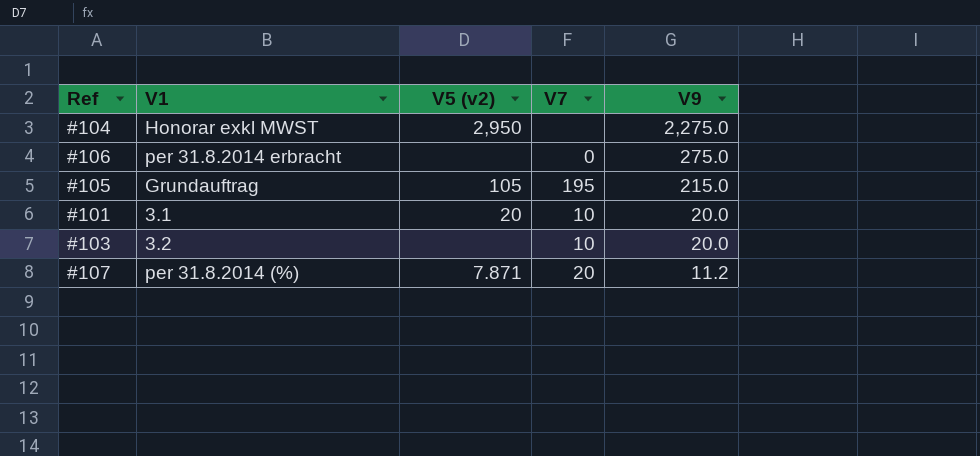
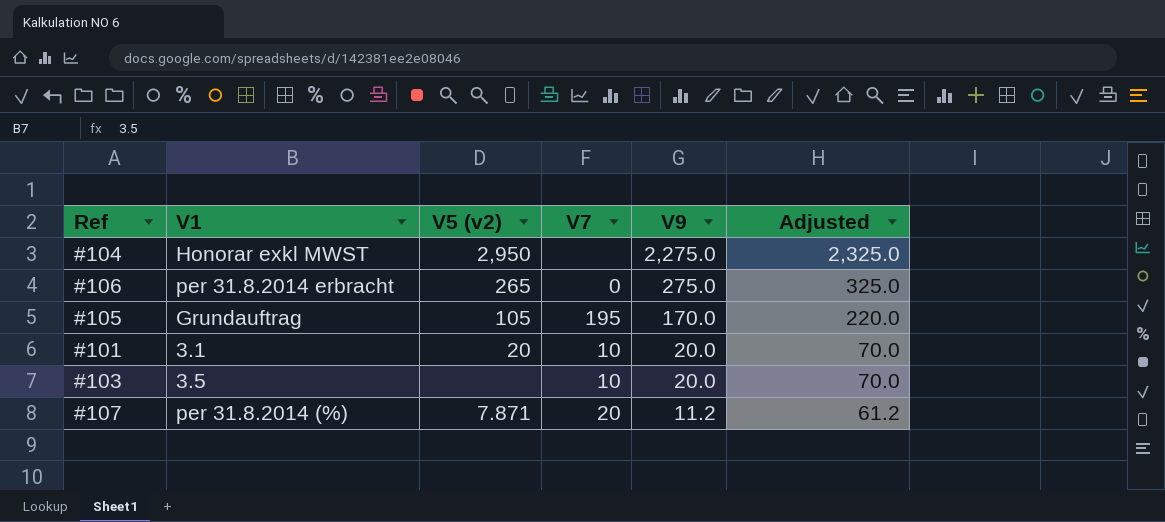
column Adjusted | formula: none -> [V9] + 50
#106 | V5 (v2): none -> 265
#105 | V9: 215.0 -> 170.0
#103 | V1: 3.2 -> 3.5

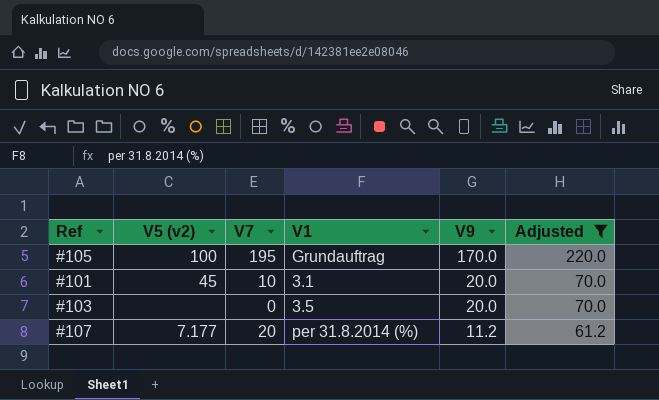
filter: none -> Adjusted <= 220.0
column V1 | position: 2 -> 4
#105 | V5 (v2): 105 -> 100
#101 | V5 (v2): 20 -> 45
#103 | V7: 10 -> 0
#107 | V5 (v2): 7.871 -> 7.177

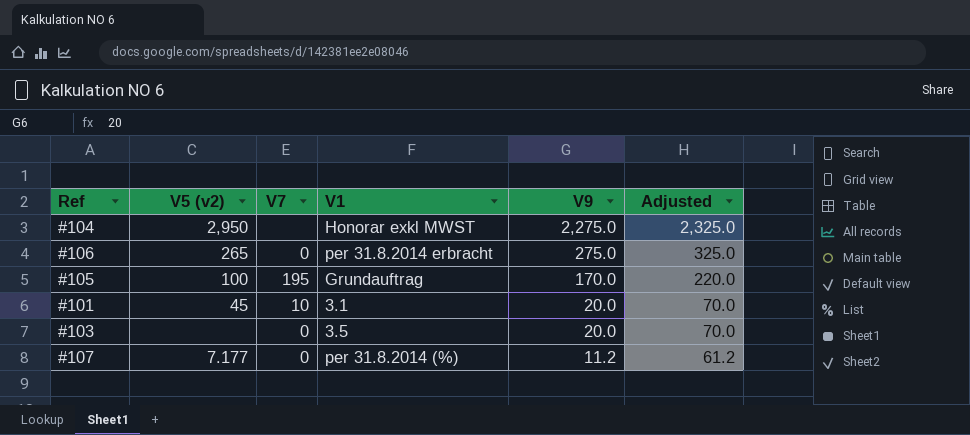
filter: Adjusted <= 220.0 -> none
#107 | V7: 20 -> 0

